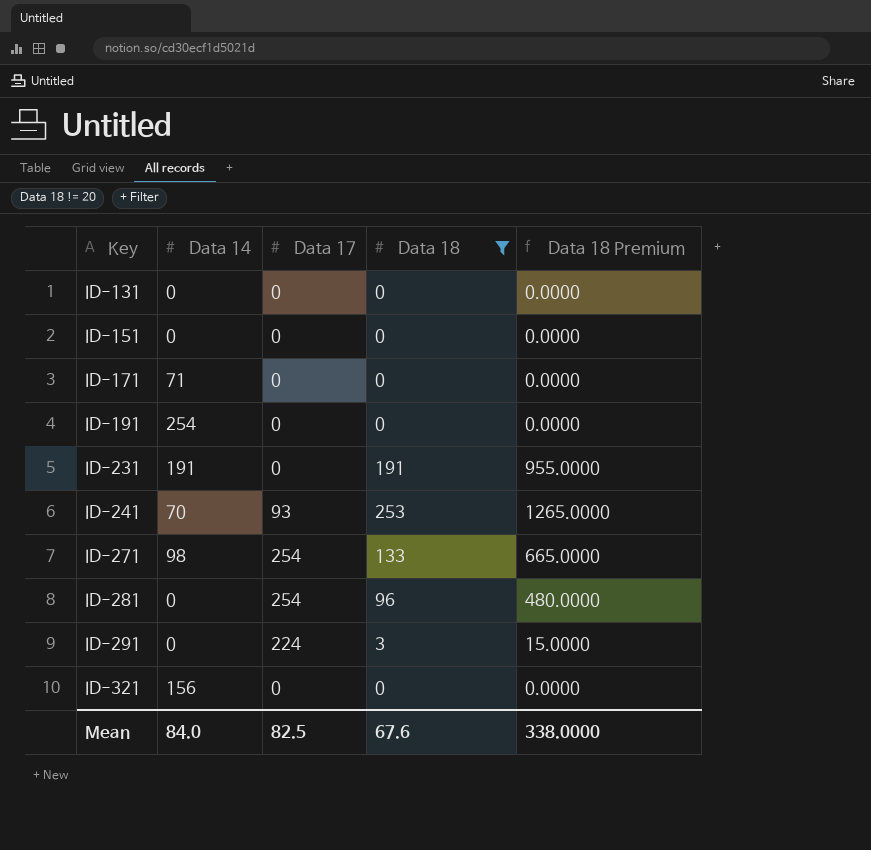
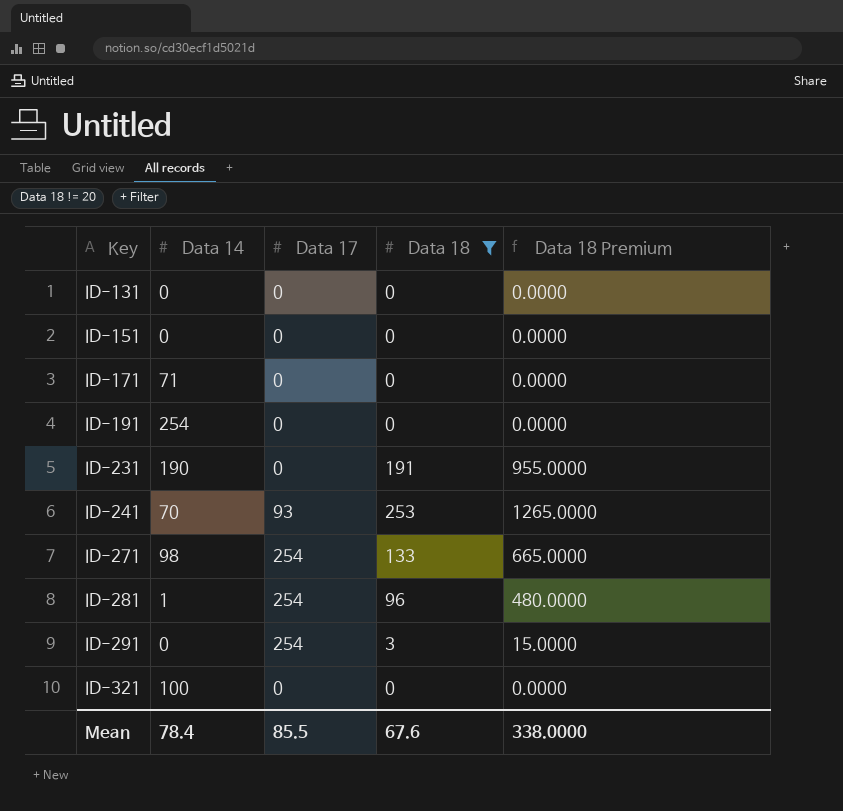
ID-231 | Data 14: 191 -> 190
ID-281 | Data 14: 0 -> 1
ID-291 | Data 17: 224 -> 254
ID-321 | Data 14: 156 -> 100
Mean | Data 14: 84.0 -> 78.4
Mean | Data 17: 82.5 -> 85.5

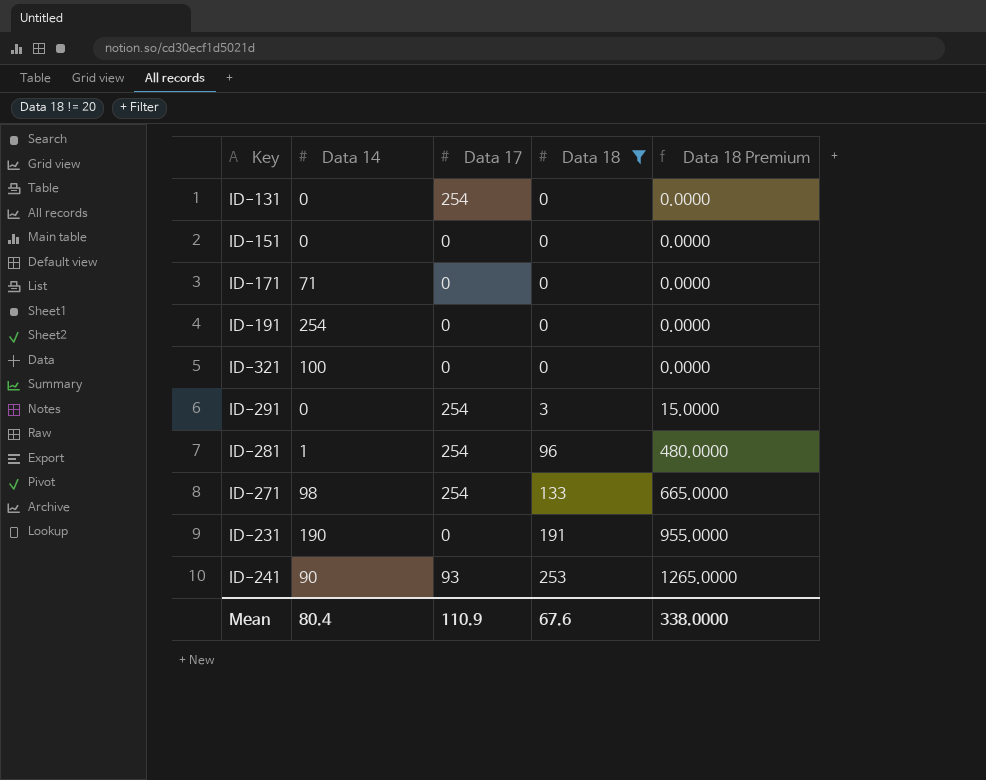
row order: Key ascending -> Data 18 ascending
ID-131 | Data 17: 0 -> 254
ID-241 | Data 14: 70 -> 90
Mean | Data 14: 78.4 -> 80.4
Mean | Data 17: 85.5 -> 110.9

